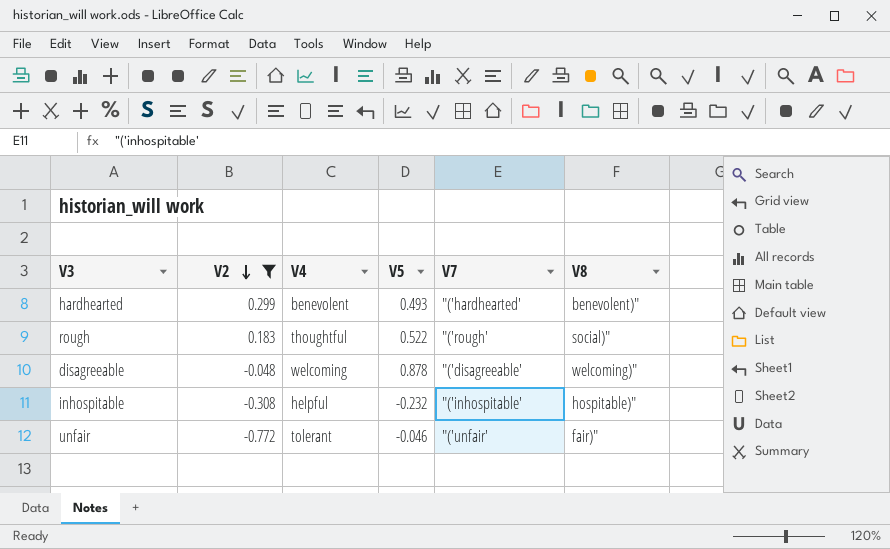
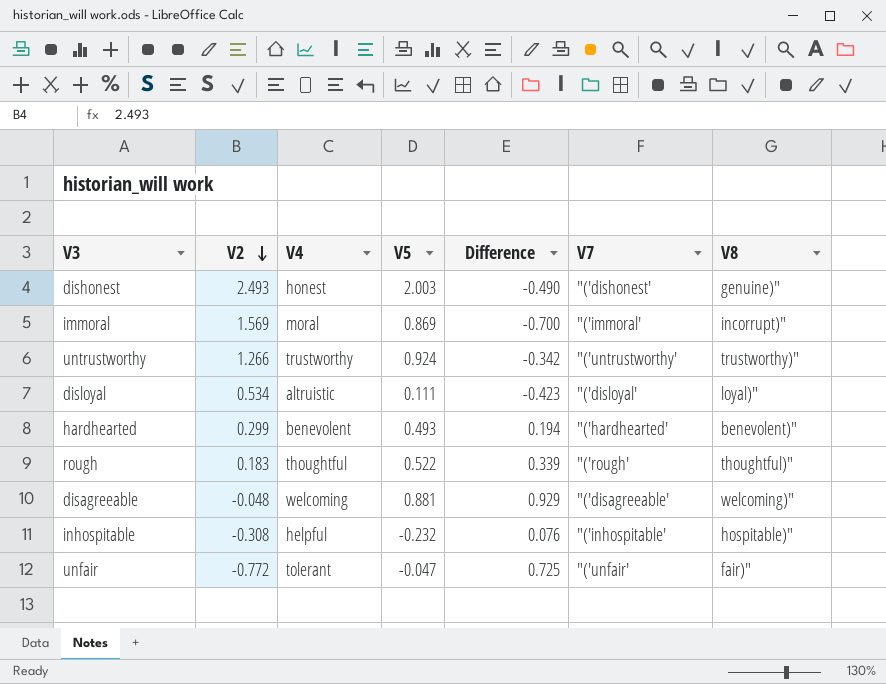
filter: V2 <= 0.299 -> none
column Difference | formula: none -> [V5] - [V2]
rough | V8: social)" -> thoughtful)"
disagreeable | V5: 0.878 -> 0.881
unfair | V5: -0.046 -> -0.047

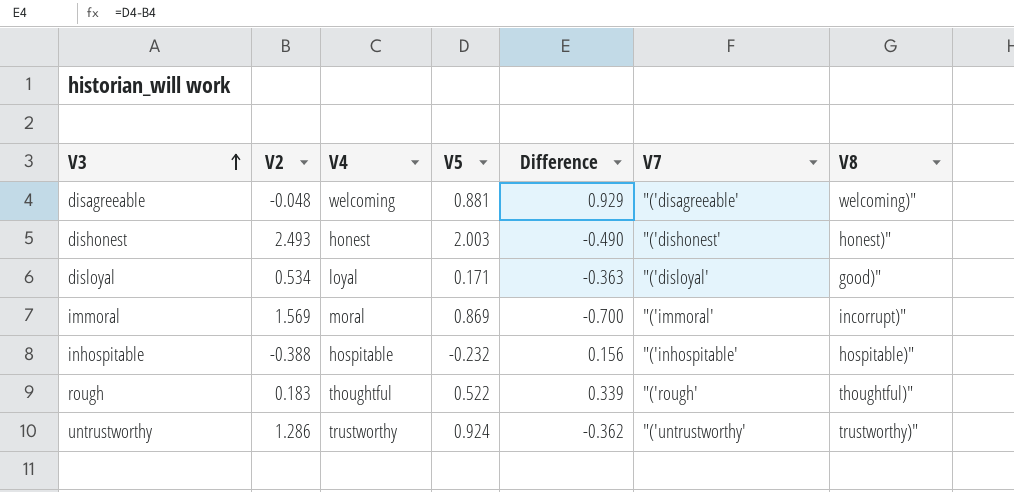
row order: V2 descending -> V3 ascending
row hardhearted: 0.299 | benevolent | 0.493 | 0.194 | "('hardhearted' | benevolent)" -> none
row unfair: -0.772 | tolerant | -0.047 | 0.725 | "('unfair' | fair)" -> none
dishonest | V8: genuine)" -> honest)"
disloyal | V4: altruistic -> loyal
disloyal | V5: 0.111 -> 0.171
disloyal | Difference: -0.423 -> -0.363
disloyal | V8: loyal)" -> good)"
inhospitable | V2: -0.308 -> -0.388
inhospitable | V4: helpful -> hospitable
inhospitable | Difference: 0.076 -> 0.156
untrustworthy | V2: 1.266 -> 1.286
untrustworthy | Difference: -0.342 -> -0.362

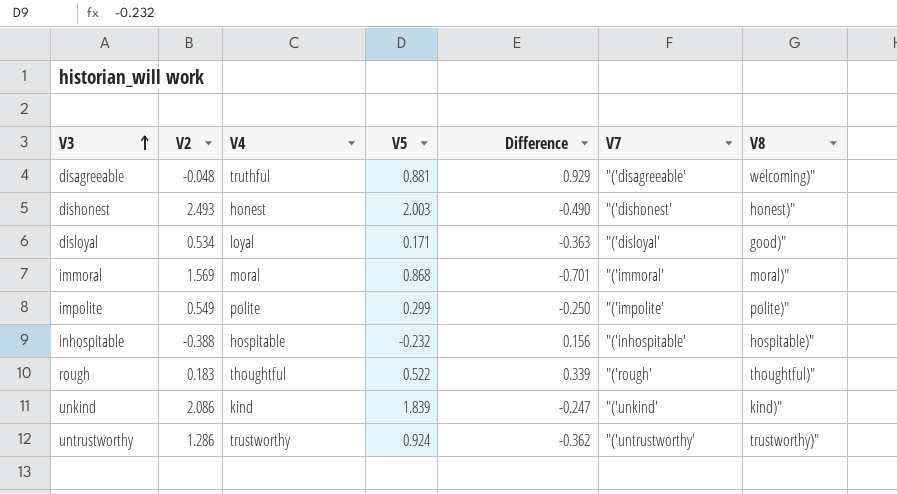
disagreeable | V4: welcoming -> truthful
immoral | V5: 0.869 -> 0.868
immoral | Difference: -0.700 -> -0.701
immoral | V8: incorrupt)" -> moral)"
row impolite: none -> 0.549 | polite | 0.299 | -0.250 | "('impolite' | polite)"
row unkind: none -> 2.086 | kind | 1.839 | -0.247 | "('unkind' | kind)"

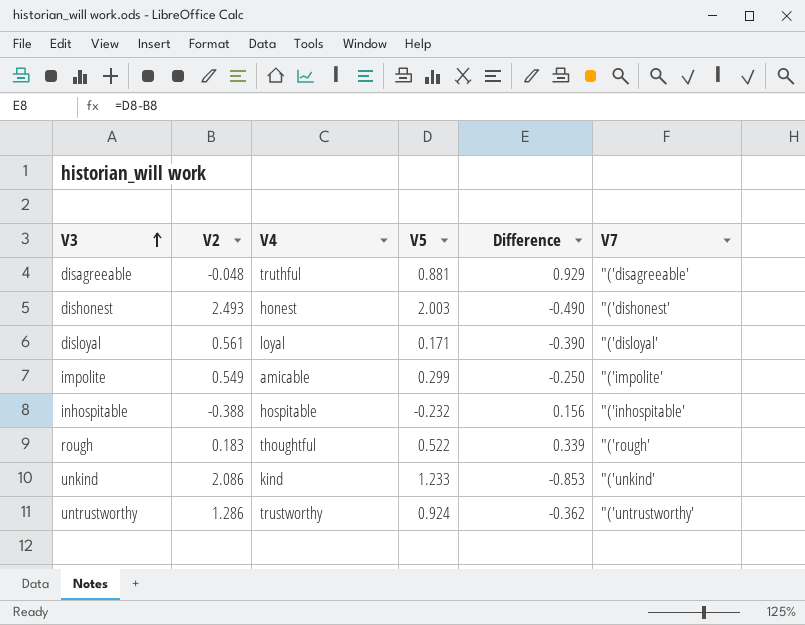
column V8 | position: 7 -> none
row immoral: 1.569 | moral | 0.868 | -0.701 | "('immoral' | moral)" -> none
disloyal | V2: 0.534 -> 0.561
disloyal | Difference: -0.363 -> -0.390
impolite | V4: polite -> amicable
unkind | V5: 1.839 -> 1.233
unkind | Difference: -0.247 -> -0.853

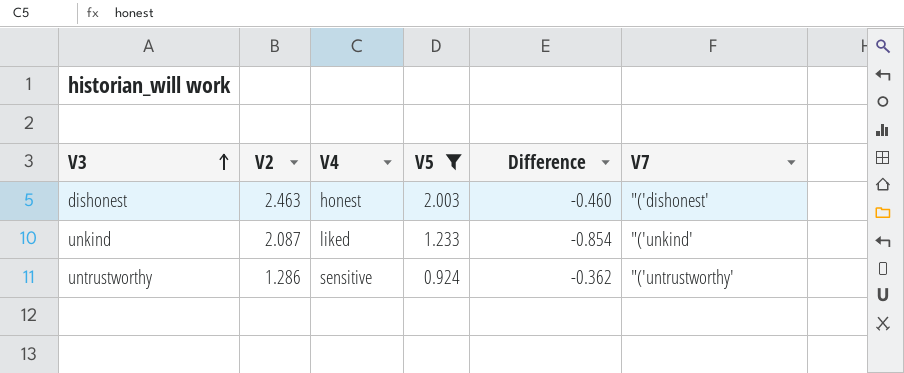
filter: none -> V5 >= 0.924
dishonest | V2: 2.493 -> 2.463
dishonest | Difference: -0.490 -> -0.460
unkind | V2: 2.086 -> 2.087
unkind | V4: kind -> liked
unkind | Difference: -0.853 -> -0.854
untrustworthy | V4: trustworthy -> sensitive

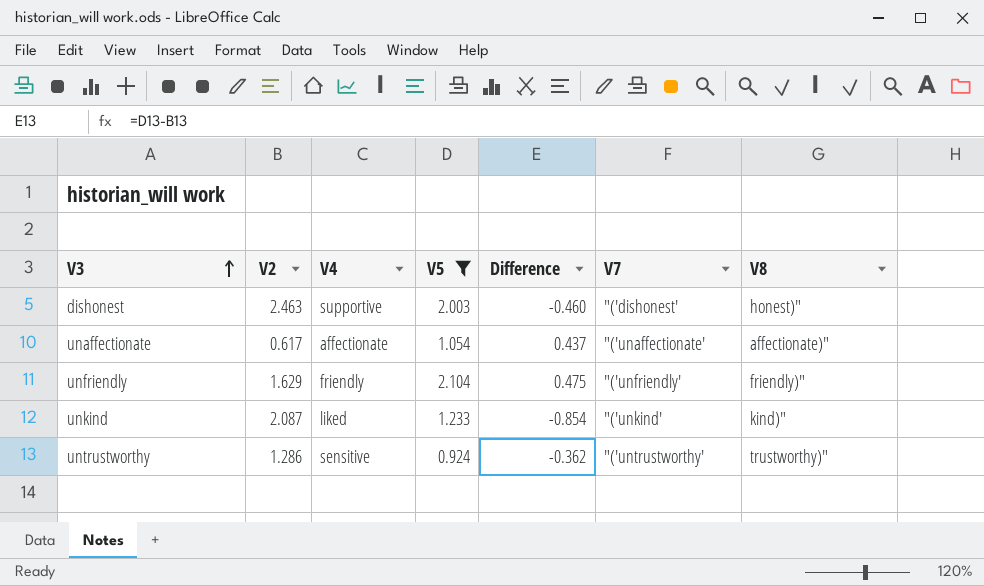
column V8 | position: none -> 7
dishonest | V4: honest -> supportive
row unaffectionate: none -> 0.617 | affectionate | 1.054 | 0.437 | "('unaffectionate' | affectionate)"
row unfriendly: none -> 1.629 | friendly | 2.104 | 0.475 | "('unfriendly' | friendly)"

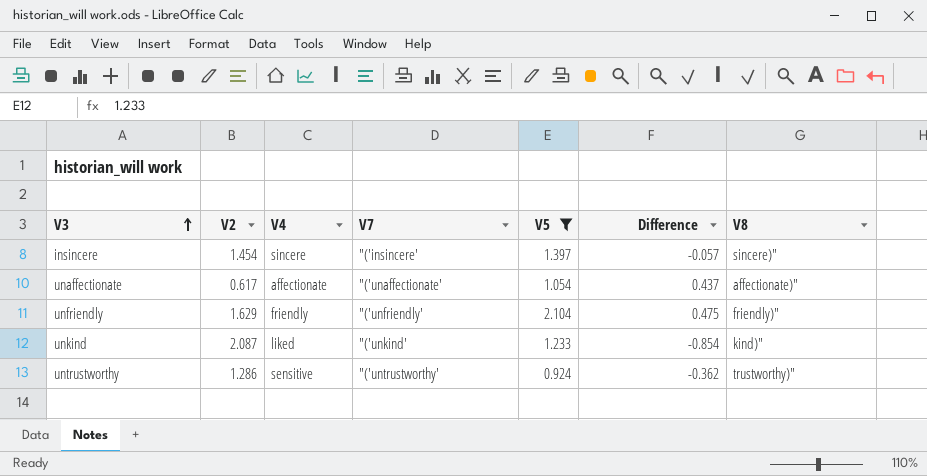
column V7 | position: 6 -> 4
row dishonest: 2.463 | supportive | 2.003 | -0.460 | "('dishonest' | honest)" -> none
row insincere: none -> 1.454 | sincere | "('insincere' | 1.397 | -0.057 | sincere)"

